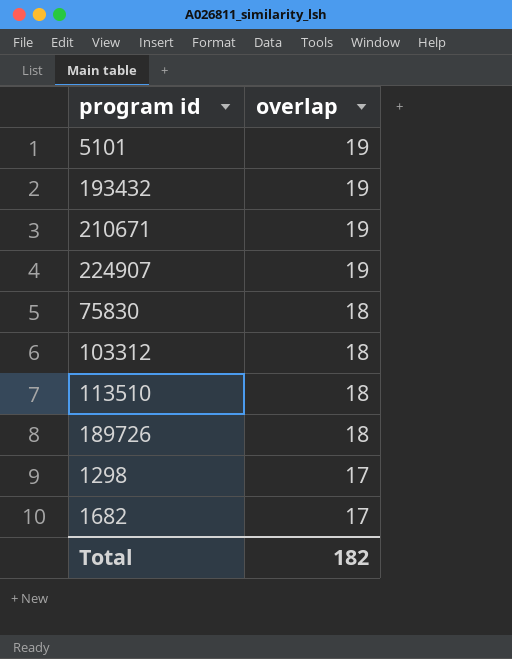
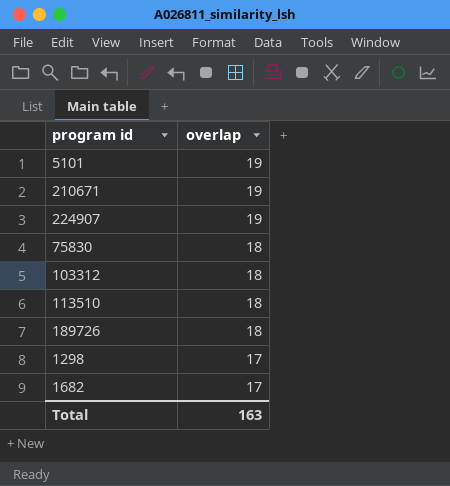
row 193432: 19 -> none
Total | overlap: 182 -> 163

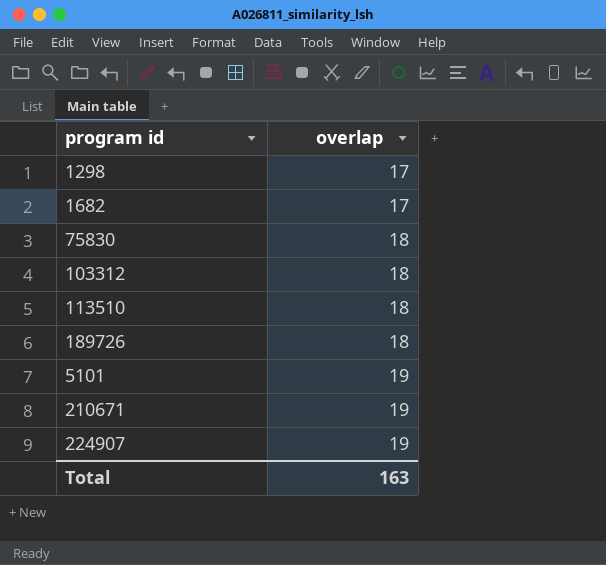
row order: overlap descending -> overlap ascending

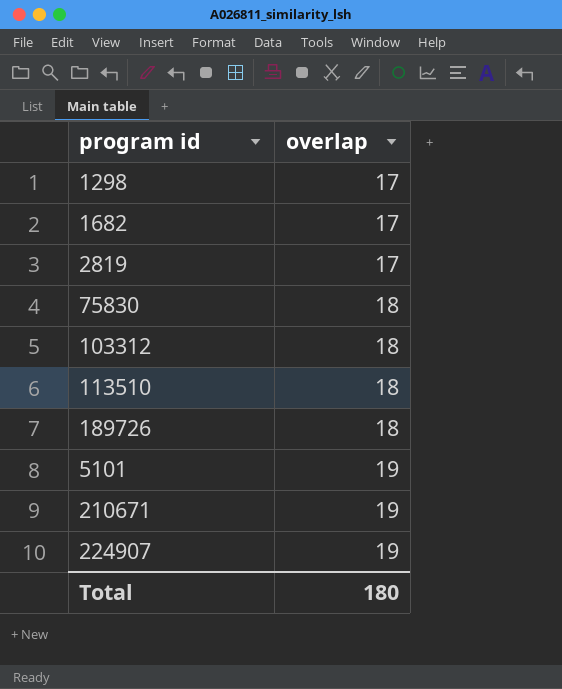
row 2819: none -> 17
Total | overlap: 163 -> 180

